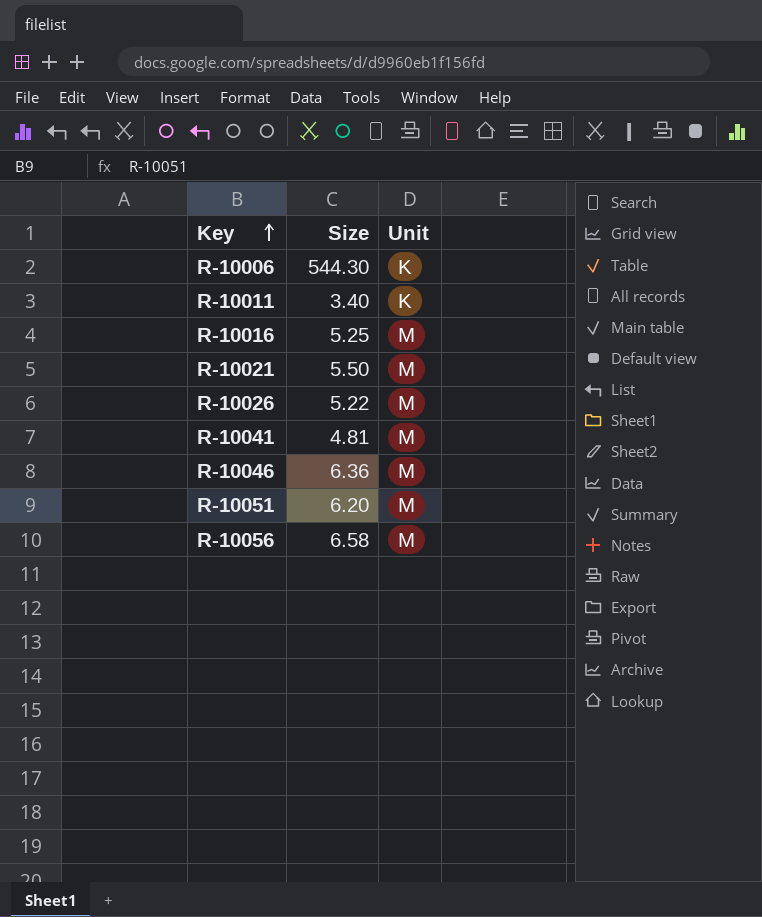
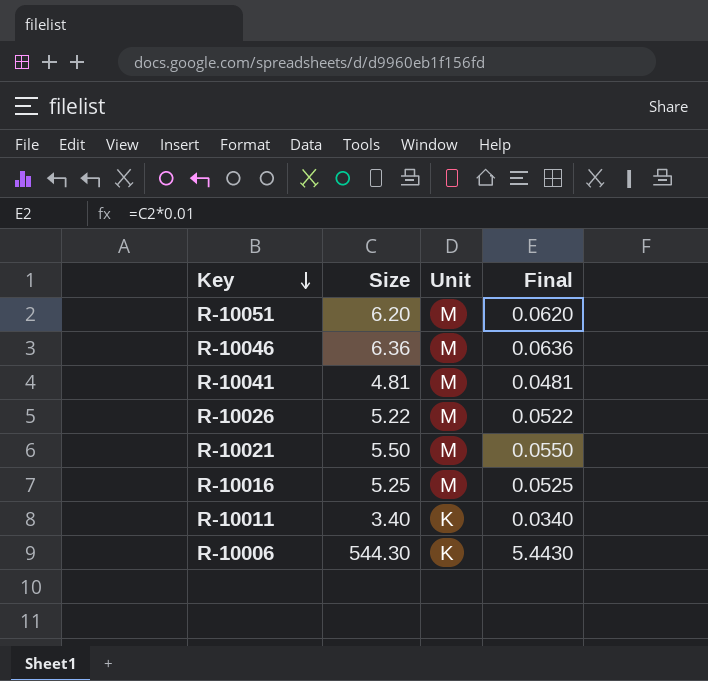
row order: Key ascending -> Key descending
column Final | formula: none -> [Size] * 0.01
row R-10056: 6.58 | M -> none

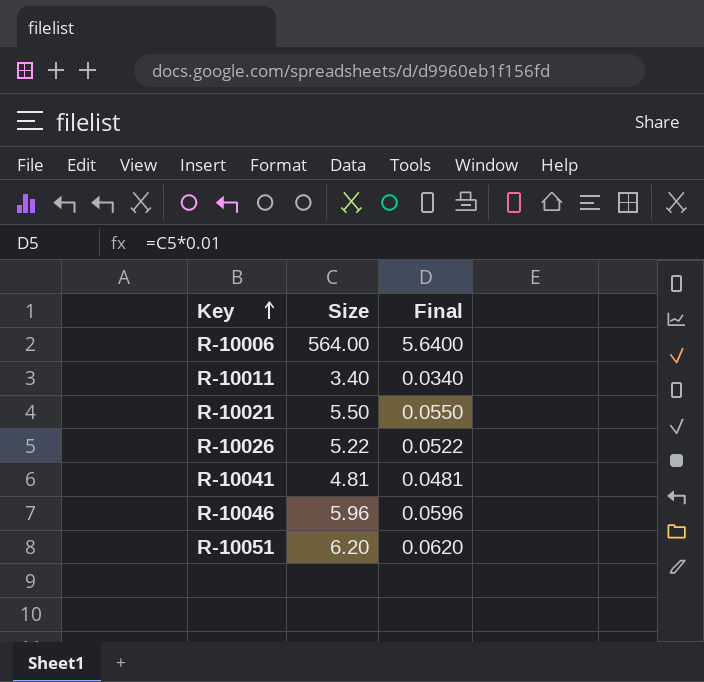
row order: Key descending -> Key ascending
column Unit | position: 3 -> none
row R-10016: 5.25 | M | 0.0525 -> none
R-10006 | Size: 544.30 -> 564.00
R-10006 | Final: 5.4430 -> 5.6400
R-10046 | Size: 6.36 -> 5.96
R-10046 | Final: 0.0636 -> 0.0596

